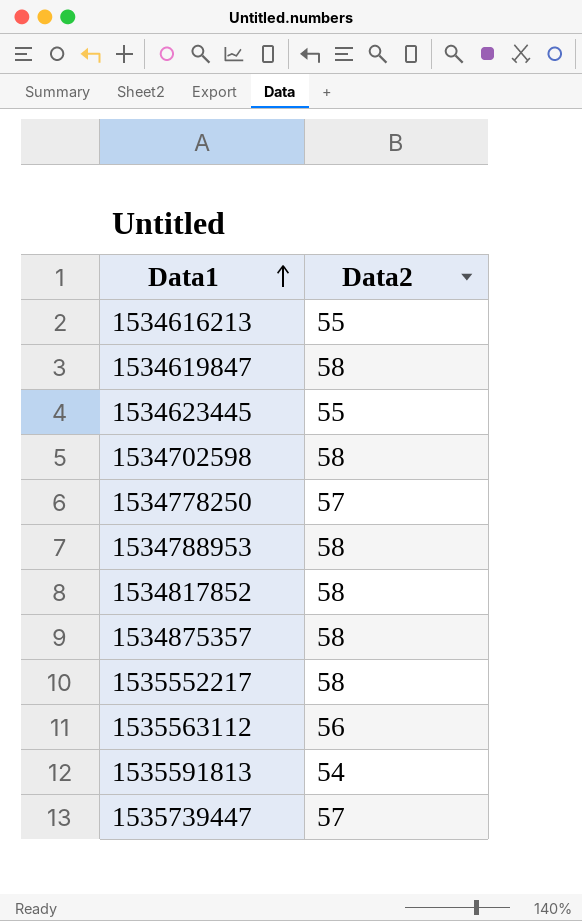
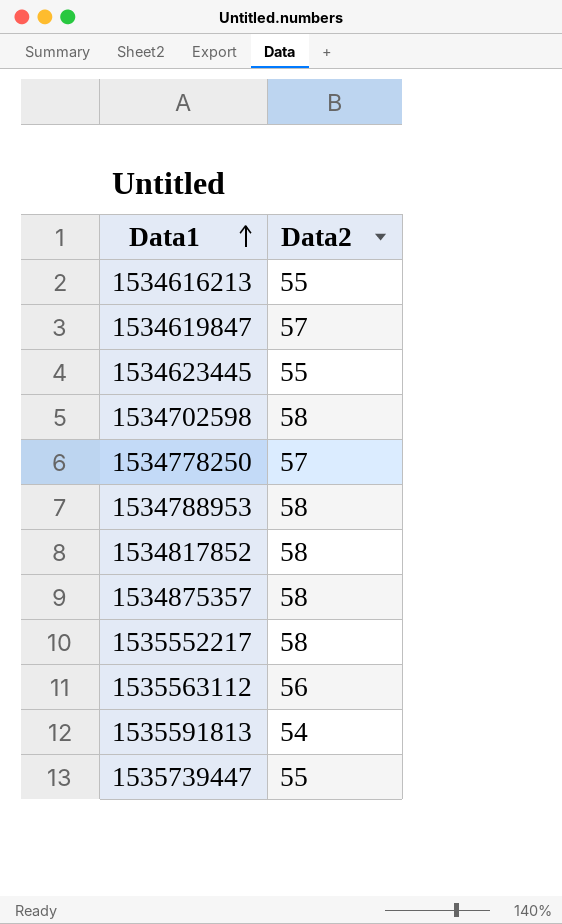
1534619847 | Data2: 58 -> 57
1535739447 | Data2: 57 -> 55

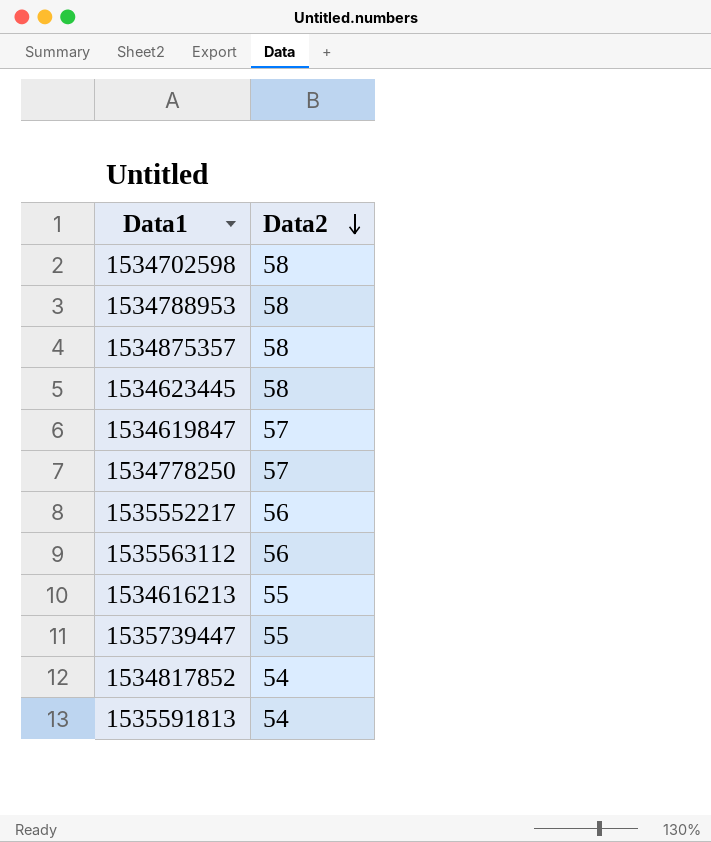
row order: Data1 ascending -> Data2 descending
1534623445 | Data2: 55 -> 58
1535552217 | Data2: 58 -> 56
1534817852 | Data2: 58 -> 54

